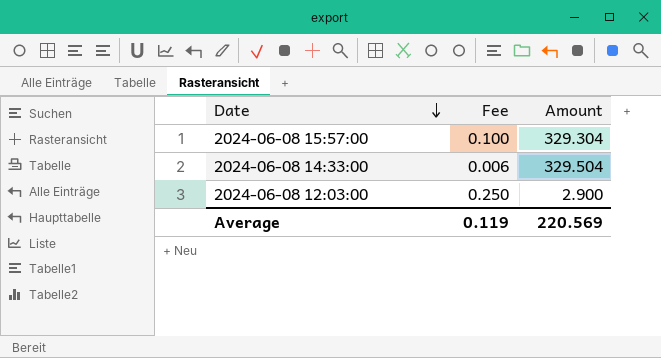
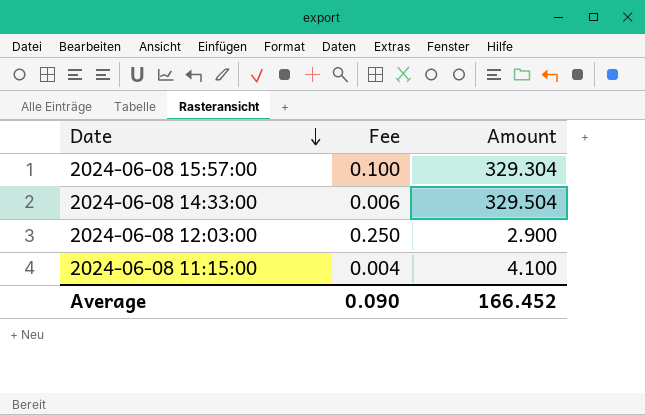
row 2024-06-08 11:15:00: none -> 0.004 | 4.100
Average | Fee: 0.119 -> 0.090
Average | Amount: 220.569 -> 166.452

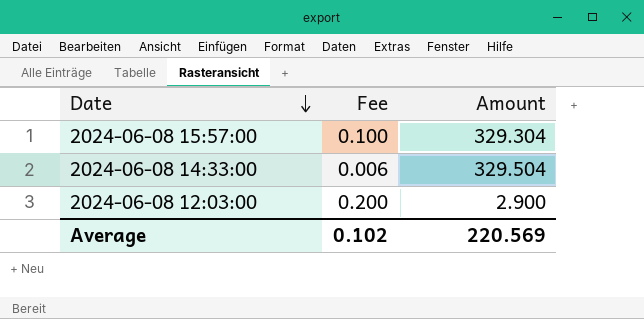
row 2024-06-08 11:15:00: 0.004 | 4.100 -> none
2024-06-08 12:03:00 | Fee: 0.250 -> 0.200
Average | Fee: 0.090 -> 0.102
Average | Amount: 166.452 -> 220.569

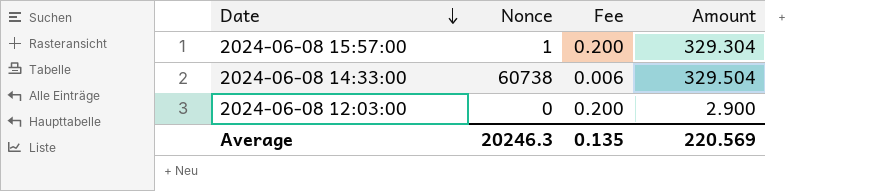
column Nonce | position: none -> 2
2024-06-08 15:57:00 | Fee: 0.100 -> 0.200
Average | Fee: 0.102 -> 0.135

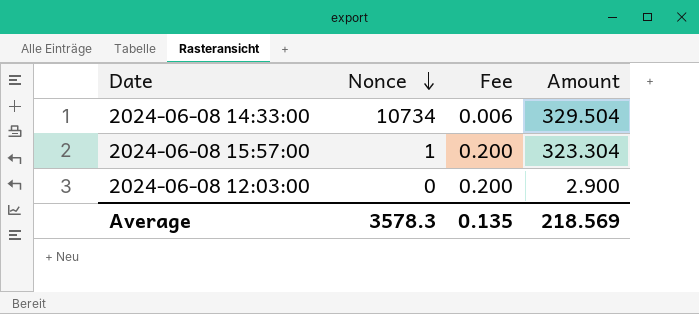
row order: Date descending -> Nonce descending
2024-06-08 14:33:00 | Nonce: 60738 -> 10734
2024-06-08 15:57:00 | Amount: 329.304 -> 323.304
Average | Nonce: 20246.3 -> 3578.3
Average | Amount: 220.569 -> 218.569

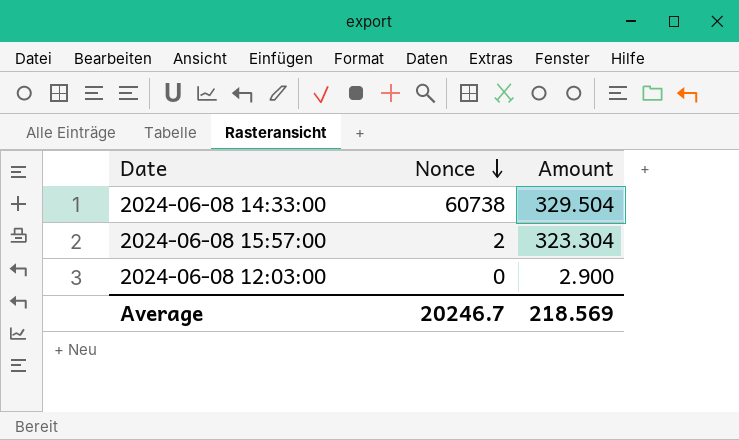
column Fee | position: 3 -> none
2024-06-08 14:33:00 | Nonce: 10734 -> 60738
2024-06-08 15:57:00 | Nonce: 1 -> 2
Average | Nonce: 3578.3 -> 20246.7

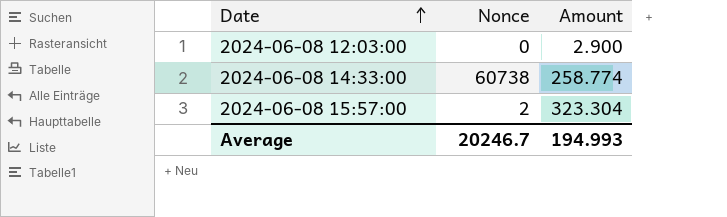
row order: Nonce descending -> Date ascending
2024-06-08 14:33:00 | Amount: 329.504 -> 258.774
Average | Amount: 218.569 -> 194.993

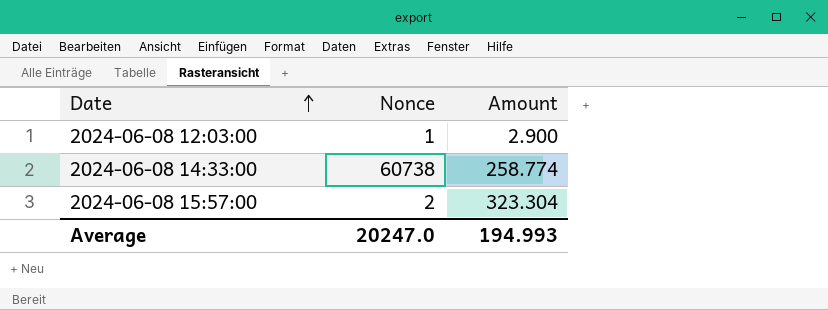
2024-06-08 12:03:00 | Nonce: 0 -> 1
Average | Nonce: 20246.7 -> 20247.0

